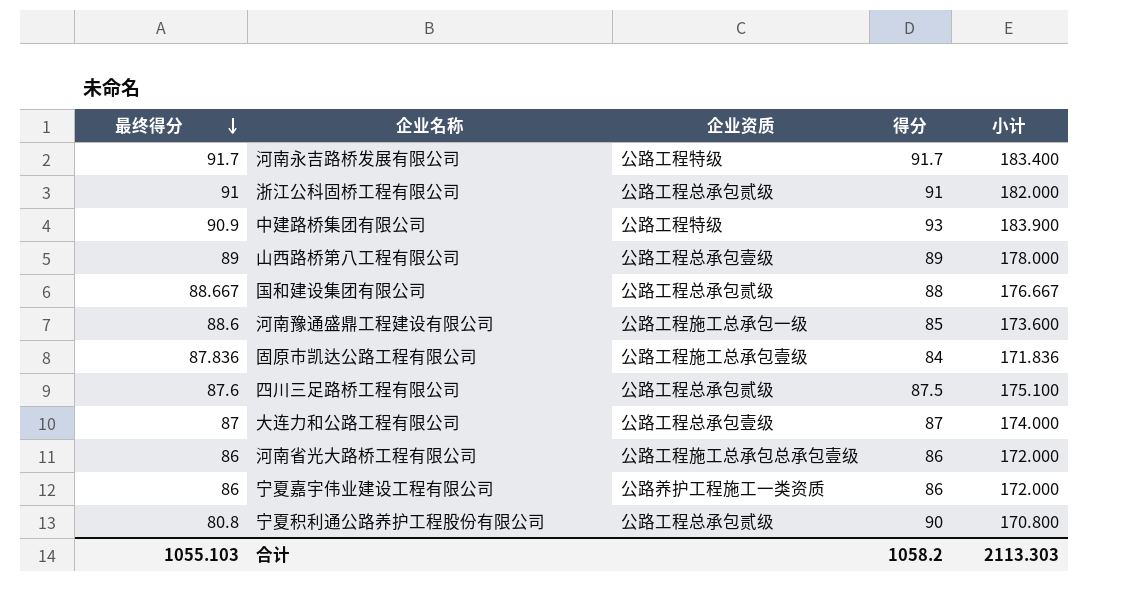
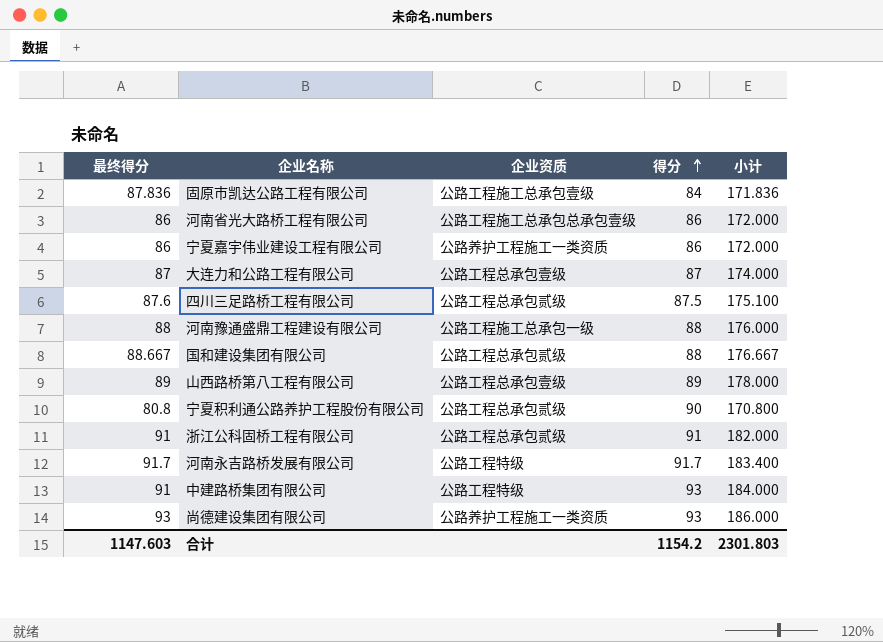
row order: 最终得分 descending -> 得分 ascending
河南豫通盛鼎工程建设有限公司 | 最终得分: 88.6 -> 88
河南豫通盛鼎工程建设有限公司 | 得分: 85 -> 88
河南豫通盛鼎工程建设有限公司 | 小计: 173.600 -> 176.000
中建路桥集团有限公司 | 最终得分: 90.9 -> 91
中建路桥集团有限公司 | 小计: 183.900 -> 184.000
row 尚德建设集团有限公司: none -> 93 | 公路养护工程施工一类资质 | 93 | 186.000
合计 | 最终得分: 1055.103 -> 1147.603
合计 | 得分: 1058.2 -> 1154.2
合计 | 小计: 2113.303 -> 2301.803

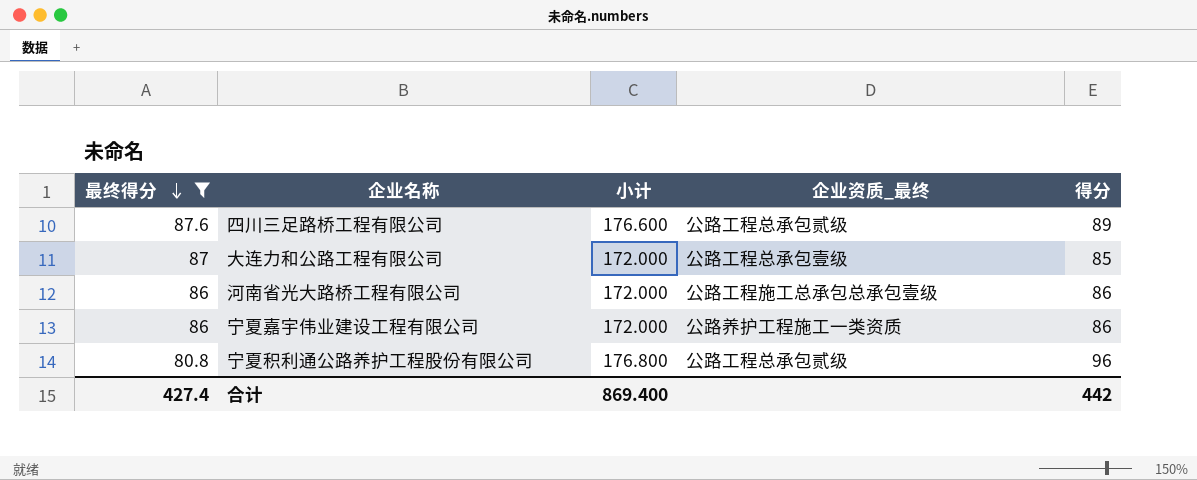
filter: none -> 最终得分 <= 87.6
row order: 得分 ascending -> 最终得分 descending
column 小计 | position: 5 -> 3
column name: 企业资质 -> 企业资质_最终
四川三足路桥工程有限公司 | 小计: 175.100 -> 176.600
四川三足路桥工程有限公司 | 得分: 87.5 -> 89
大连力和公路工程有限公司 | 小计: 174.000 -> 172.000
大连力和公路工程有限公司 | 得分: 87 -> 85
宁夏积利通公路养护工程股份有限公司 | 小计: 170.800 -> 176.800
宁夏积利通公路养护工程股份有限公司 | 得分: 90 -> 96
合计 | 最终得分: 1147.603 -> 427.4
合计 | 小计: 2301.803 -> 869.400
合计 | 得分: 1154.2 -> 442

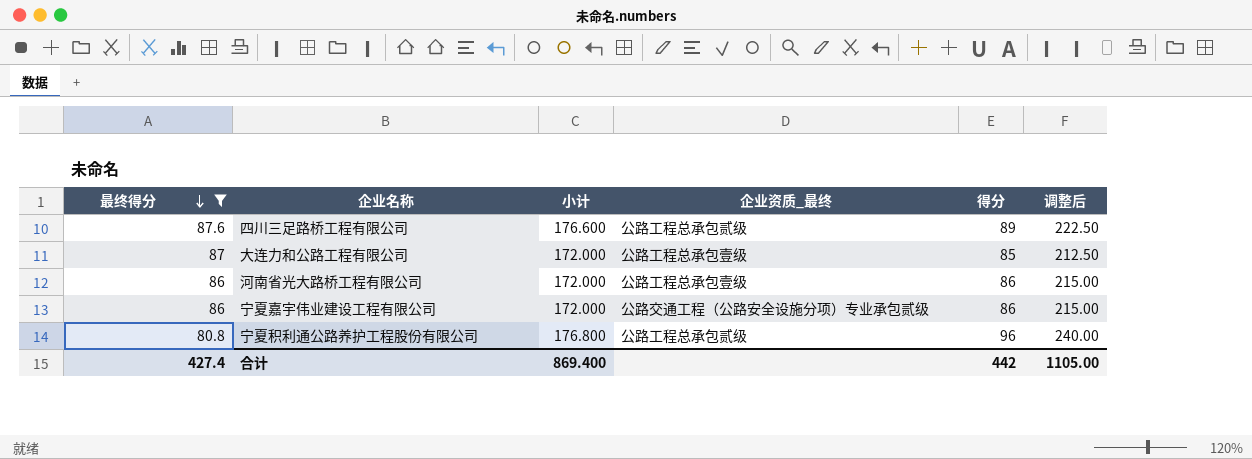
column 调整后 | formula: none -> [得分] * 2.5
河南省光大路桥工程有限公司 | 企业资质_最终: 公路工程施工总承包总承包壹级 -> 公路工程总承包壹级
宁夏嘉宇伟业建设工程有限公司 | 企业资质_最终: 公路养护工程施工一类资质 -> 公路交通工程（公路安全设施分项）专业承包贰级

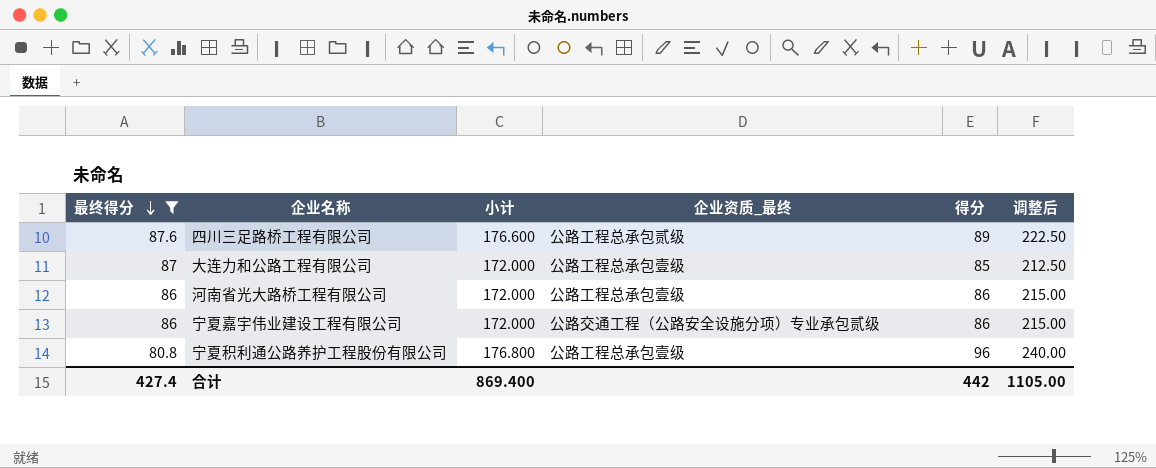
宁夏积利通公路养护工程股份有限公司 | 企业资质_最终: 公路工程总承包贰级 -> 公路工程总承包壹级

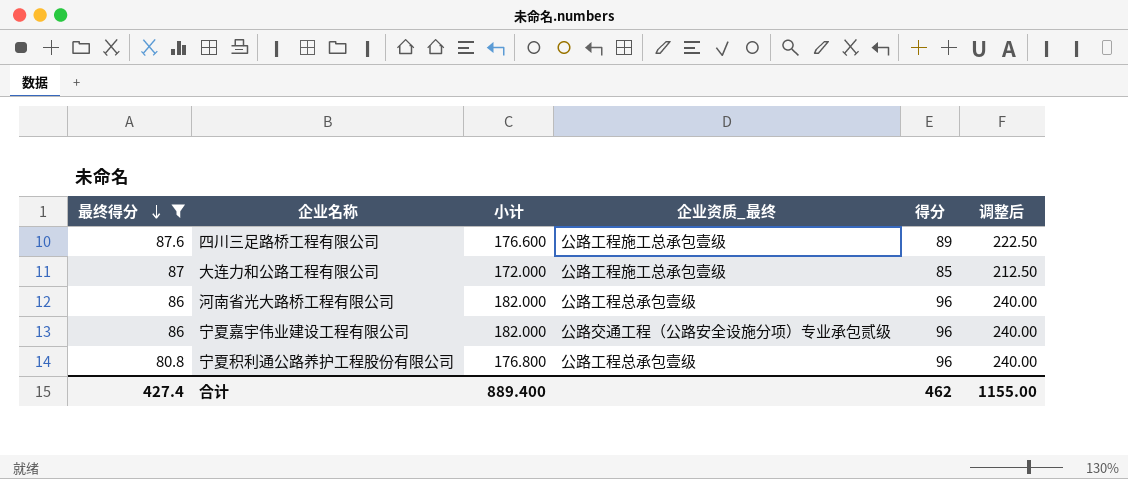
四川三足路桥工程有限公司 | 企业资质_最终: 公路工程总承包贰级 -> 公路工程施工总承包壹级
大连力和公路工程有限公司 | 企业资质_最终: 公路工程总承包壹级 -> 公路工程施工总承包壹级
河南省光大路桥工程有限公司 | 小计: 172.000 -> 182.000
河南省光大路桥工程有限公司 | 得分: 86 -> 96
河南省光大路桥工程有限公司 | 调整后: 215.00 -> 240.00
宁夏嘉宇伟业建设工程有限公司 | 小计: 172.000 -> 182.000
宁夏嘉宇伟业建设工程有限公司 | 得分: 86 -> 96
宁夏嘉宇伟业建设工程有限公司 | 调整后: 215.00 -> 240.00
合计 | 小计: 869.400 -> 889.400
合计 | 得分: 442 -> 462
合计 | 调整后: 1105.00 -> 1155.00

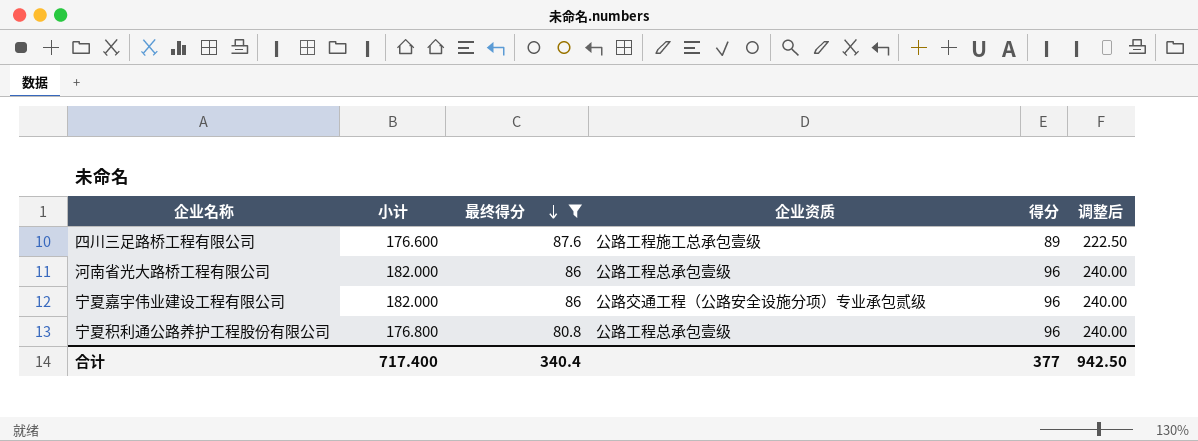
column 最终得分 | position: 1 -> 3
column name: 企业资质_最终 -> 企业资质
row 大连力和公路工程有限公司: 87 | 172.000 | 公路工程施工总承包壹级 | 85 | 212.50 -> none
合计 | 小计: 889.400 -> 717.400
合计 | 最终得分: 427.4 -> 340.4
合计 | 得分: 462 -> 377
合计 | 调整后: 1155.00 -> 942.50

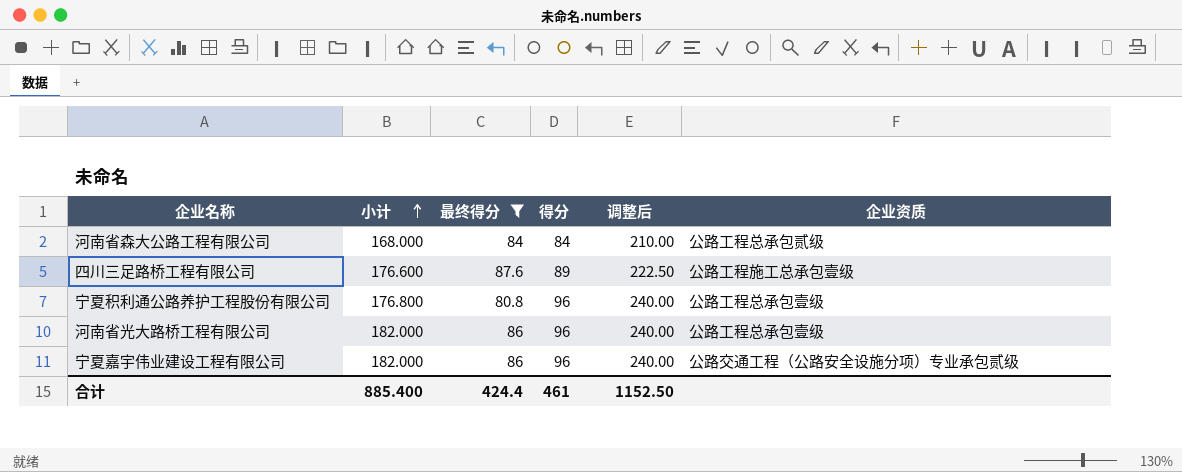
row order: 最终得分 descending -> 小计 ascending
column 企业资质 | position: 4 -> 6
row 河南省森大公路工程有限公司: none -> 168.000 | 84 | 84 | 210.00 | 公路工程总承包贰级
合计 | 小计: 717.400 -> 885.400
合计 | 最终得分: 340.4 -> 424.4
合计 | 得分: 377 -> 461
合计 | 调整后: 942.50 -> 1152.50

